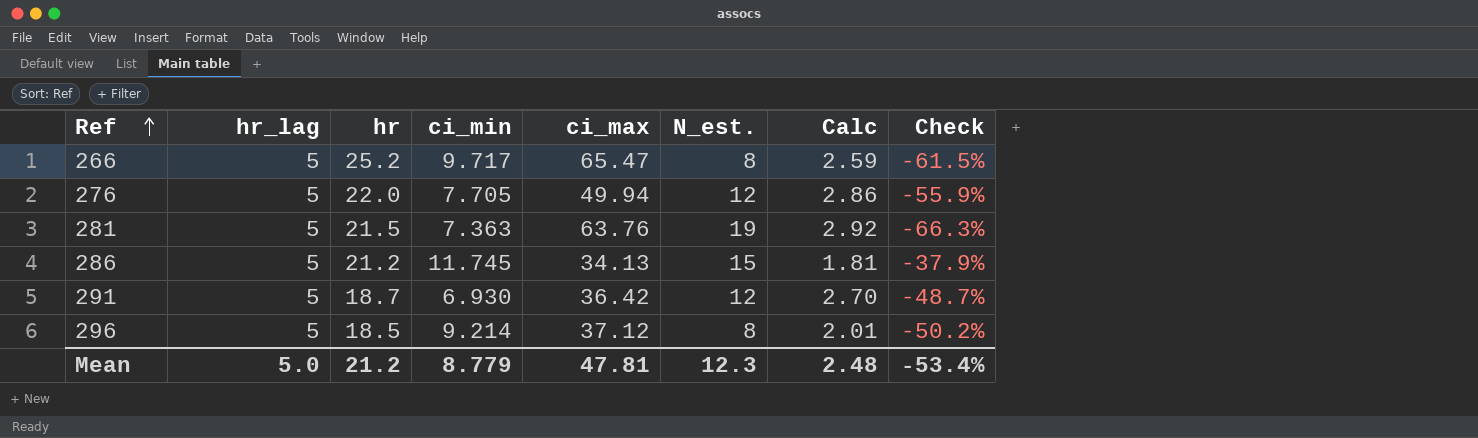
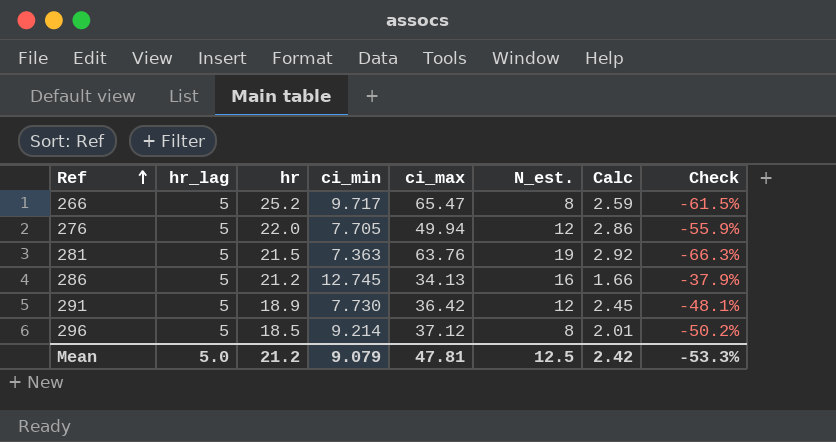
286 | ci_min: 11.745 -> 12.745
286 | N_est.: 15 -> 16
286 | Calc: 1.81 -> 1.66
291 | hr: 18.7 -> 18.9
291 | ci_min: 6.930 -> 7.730
291 | Calc: 2.70 -> 2.45
291 | Check: -48.7% -> -48.1%
Mean | ci_min: 8.779 -> 9.079
Mean | N_est.: 12.3 -> 12.5
Mean | Calc: 2.48 -> 2.42
Mean | Check: -53.4% -> -53.3%

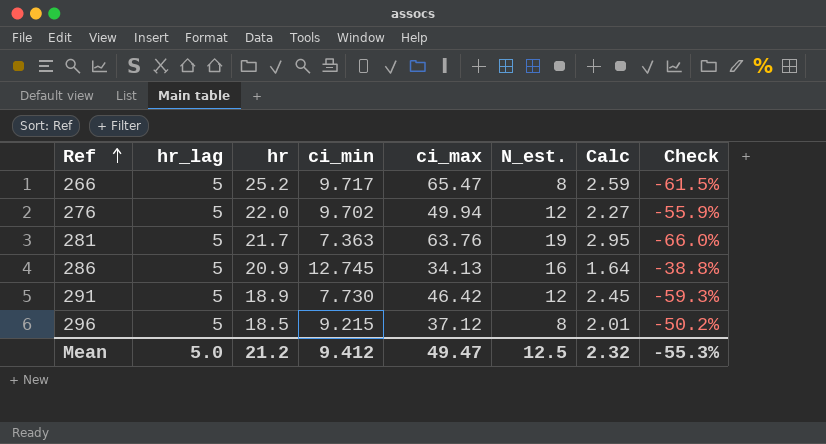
276 | ci_min: 7.705 -> 9.702
276 | Calc: 2.86 -> 2.27
281 | hr: 21.5 -> 21.7
281 | Calc: 2.92 -> 2.95
281 | Check: -66.3% -> -66.0%
286 | hr: 21.2 -> 20.9
286 | Calc: 1.66 -> 1.64
286 | Check: -37.9% -> -38.8%
291 | ci_max: 36.42 -> 46.42
291 | Check: -48.1% -> -59.3%
296 | ci_min: 9.214 -> 9.215
Mean | ci_min: 9.079 -> 9.412
Mean | ci_max: 47.81 -> 49.47
Mean | Calc: 2.42 -> 2.32
Mean | Check: -53.3% -> -55.3%

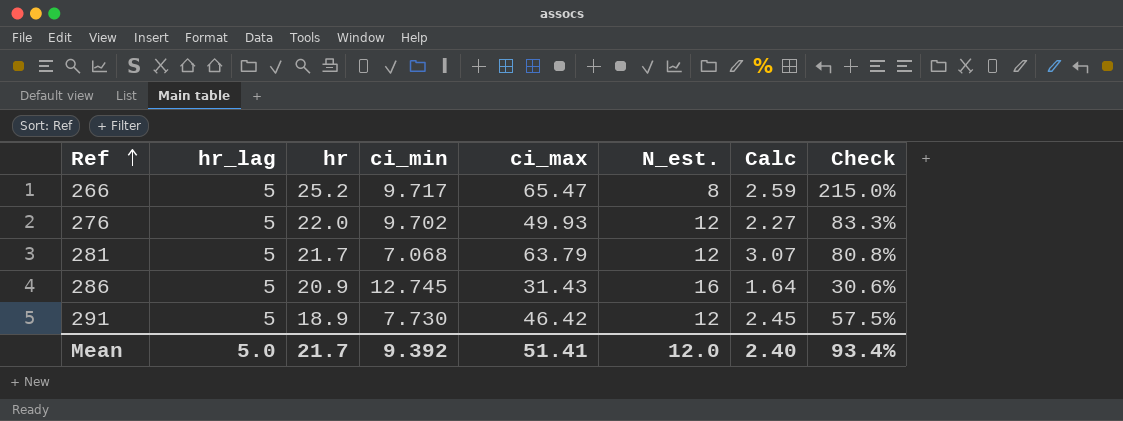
column Check | formula: ([hr] - [ci_max]) / [ci_max] -> ([hr] - [N_est.]) / [N_est.]
row 296: 5 | 18.5 | 9.215 | 37.12 | 8 | 2.01 | -50.2% -> none
276 | ci_max: 49.94 -> 49.93
281 | ci_min: 7.363 -> 7.068
281 | ci_max: 63.76 -> 63.79
281 | N_est.: 19 -> 12
281 | Calc: 2.95 -> 3.07
286 | ci_max: 34.13 -> 31.43
Mean | hr: 21.2 -> 21.7
Mean | ci_min: 9.412 -> 9.392
Mean | ci_max: 49.47 -> 51.41
Mean | N_est.: 12.5 -> 12.0
Mean | Calc: 2.32 -> 2.40
Mean | Check: -55.3% -> 93.4%

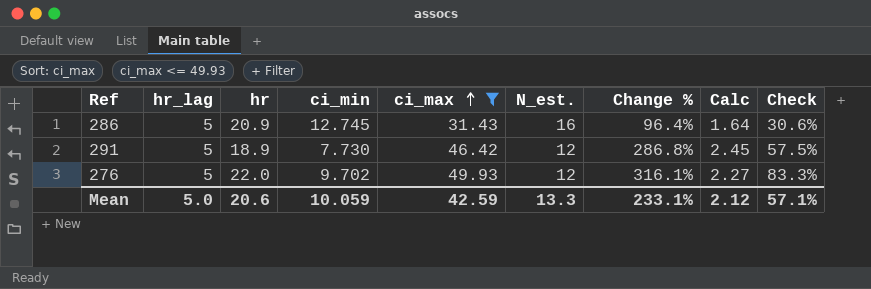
filter: none -> ci_max <= 49.93
row order: Ref ascending -> ci_max ascending
column Change % | formula: none -> ([ci_max] - [N_est.]) / [N_est.]
Mean | hr: 21.7 -> 20.6
Mean | ci_min: 9.392 -> 10.059
Mean | ci_max: 51.41 -> 42.59
Mean | N_est.: 12.0 -> 13.3
Mean | Calc: 2.40 -> 2.12
Mean | Check: 93.4% -> 57.1%

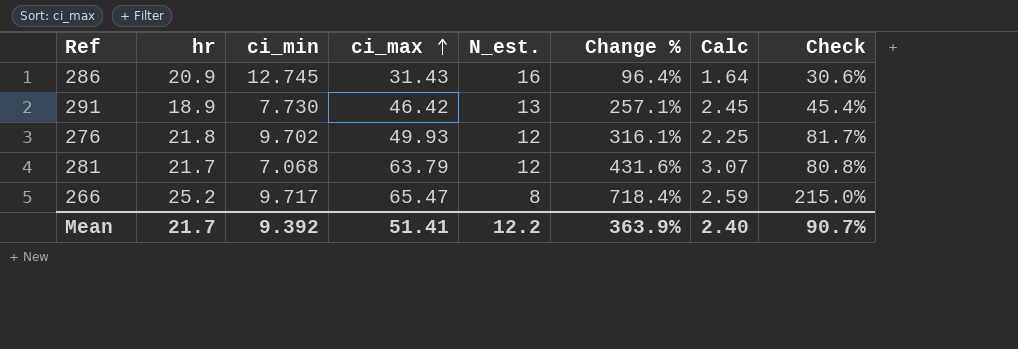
filter: ci_max <= 49.93 -> none
column hr_lag | position: 2 -> none
291 | N_est.: 12 -> 13
291 | Change %: 286.8% -> 257.1%
291 | Check: 57.5% -> 45.4%
276 | hr: 22.0 -> 21.8
276 | Calc: 2.27 -> 2.25
276 | Check: 83.3% -> 81.7%
Mean | hr: 20.6 -> 21.7
Mean | ci_min: 10.059 -> 9.392
Mean | ci_max: 42.59 -> 51.41
Mean | N_est.: 13.3 -> 12.2
Mean | Change %: 233.1% -> 363.9%
Mean | Calc: 2.12 -> 2.40
Mean | Check: 57.1% -> 90.7%

